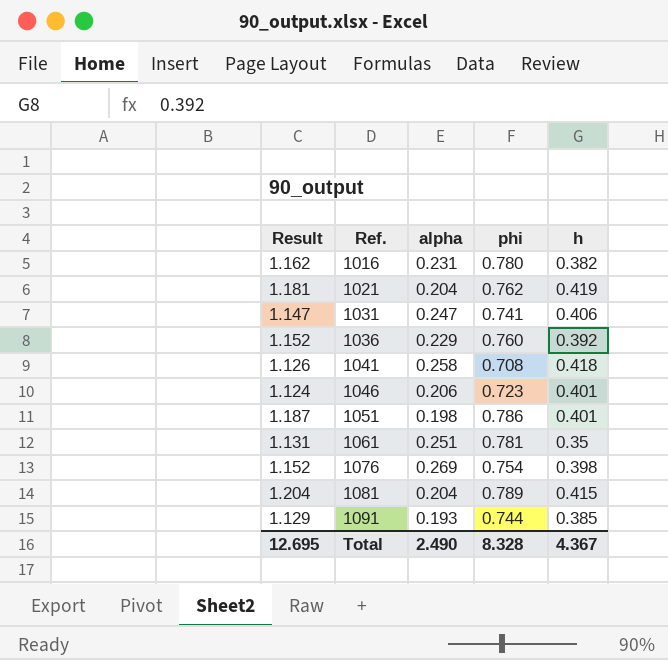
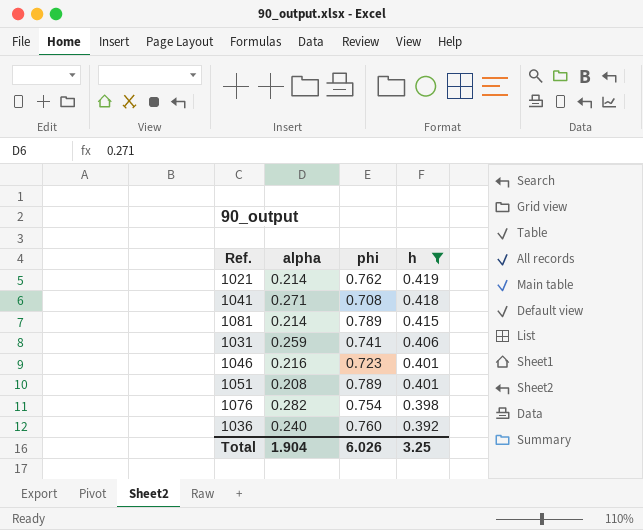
filter: none -> h >= 0.392
row order: Ref. ascending -> h descending
column Result | formula: [phi] + [h] -> none
1021 | alpha: 0.204 -> 0.214
1041 | alpha: 0.258 -> 0.271
1081 | alpha: 0.204 -> 0.214
1031 | alpha: 0.247 -> 0.259
1046 | alpha: 0.206 -> 0.216
1051 | alpha: 0.198 -> 0.208
1051 | phi: 0.786 -> 0.789
1076 | alpha: 0.269 -> 0.282
1036 | alpha: 0.229 -> 0.240
Total | alpha: 2.490 -> 1.904
Total | phi: 8.328 -> 6.026
Total | h: 4.367 -> 3.25

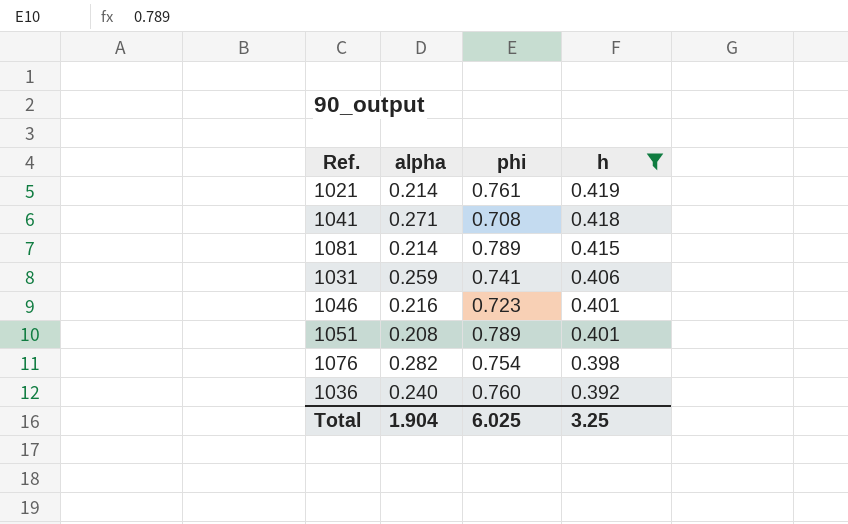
1021 | phi: 0.762 -> 0.761
Total | phi: 6.026 -> 6.025

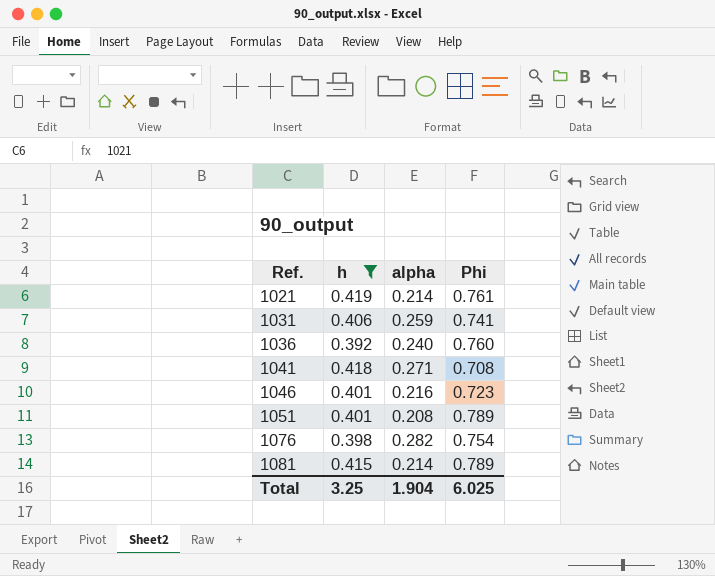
row order: h descending -> Ref. ascending
column h | position: 4 -> 2
column name: phi -> Phi

